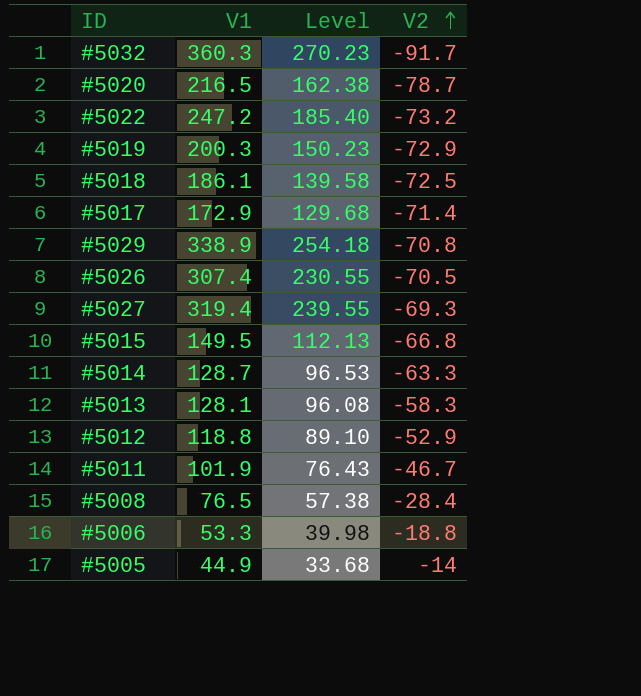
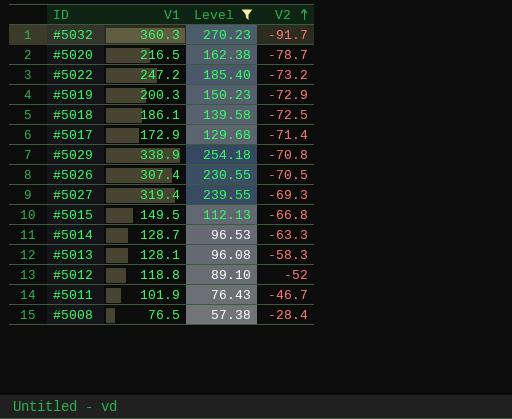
filter: none -> Level >= 57.38
#5012 | V2: -52.9 -> -52

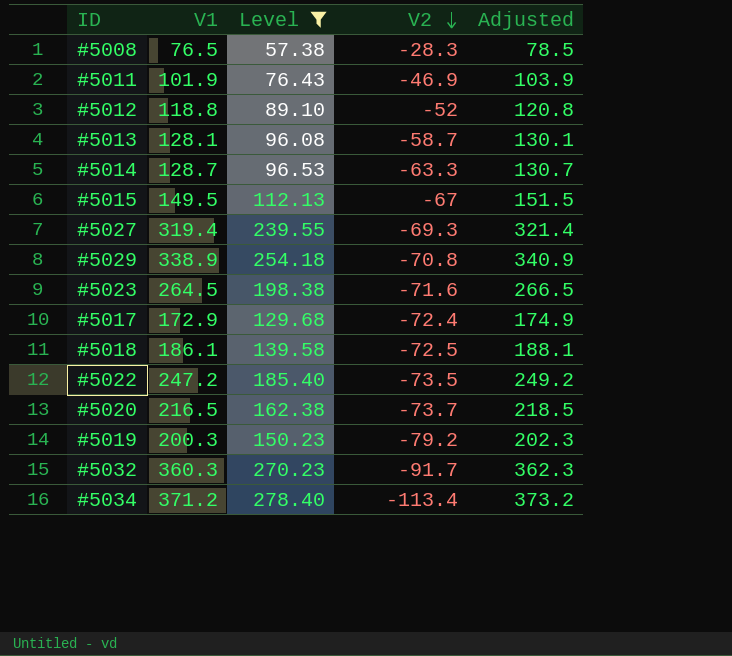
row order: V2 ascending -> V2 descending
column Adjusted | formula: none -> [V1] + 2
row #5026: 307.4 | 230.55 | -70.5 -> none
#5008 | V2: -28.4 -> -28.3
#5011 | V2: -46.7 -> -46.9
#5013 | V2: -58.3 -> -58.7
#5015 | V2: -66.8 -> -67
row #5023: none -> 264.5 | 198.38 | -71.6 | 266.5
#5017 | V2: -71.4 -> -72.4
#5022 | V2: -73.2 -> -73.5
#5020 | V2: -78.7 -> -73.7
#5019 | V2: -72.9 -> -79.2
row #5034: none -> 371.2 | 278.40 | -113.4 | 373.2

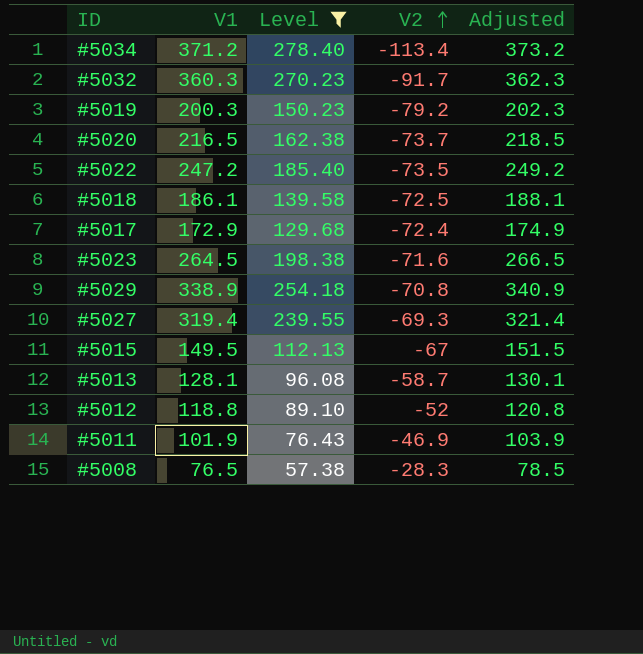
row order: V2 descending -> V2 ascending
row #5014: 128.7 | 96.53 | -63.3 | 130.7 -> none

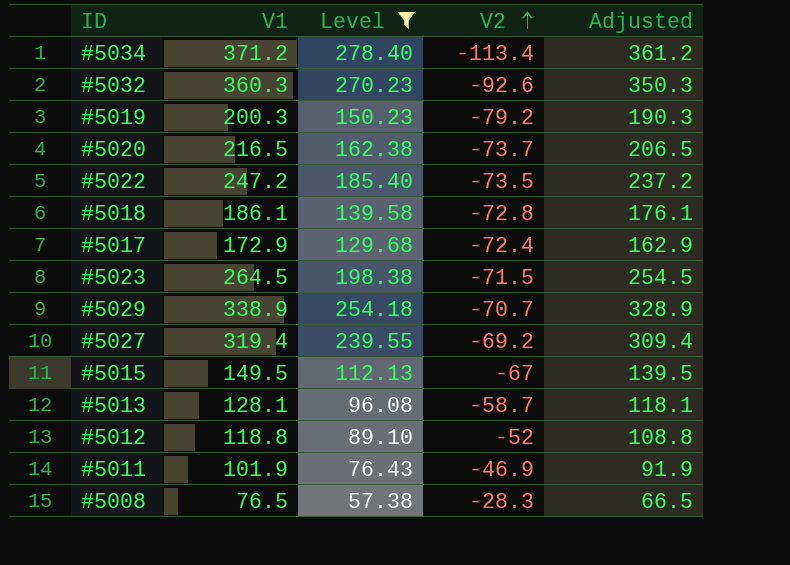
column Adjusted | formula: [V1] + 2 -> [V1] - 10
#5032 | V2: -91.7 -> -92.6
#5018 | V2: -72.5 -> -72.8
#5023 | V2: -71.6 -> -71.5
#5029 | V2: -70.8 -> -70.7
#5027 | V2: -69.3 -> -69.2

